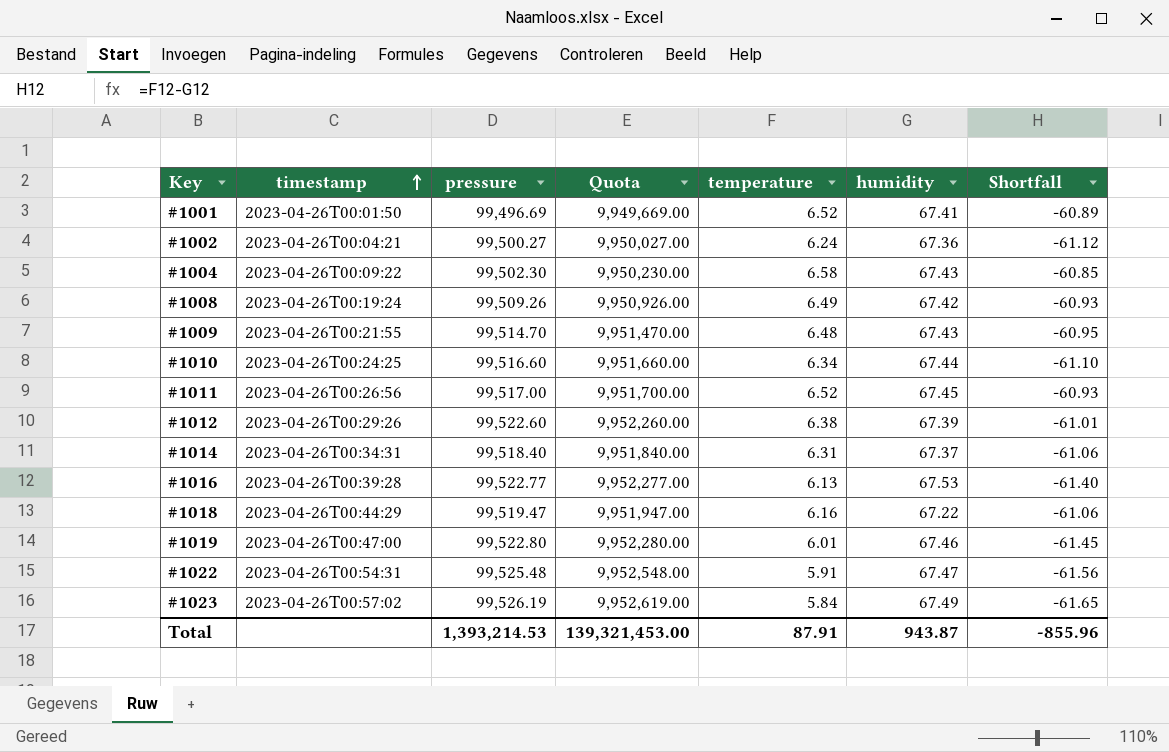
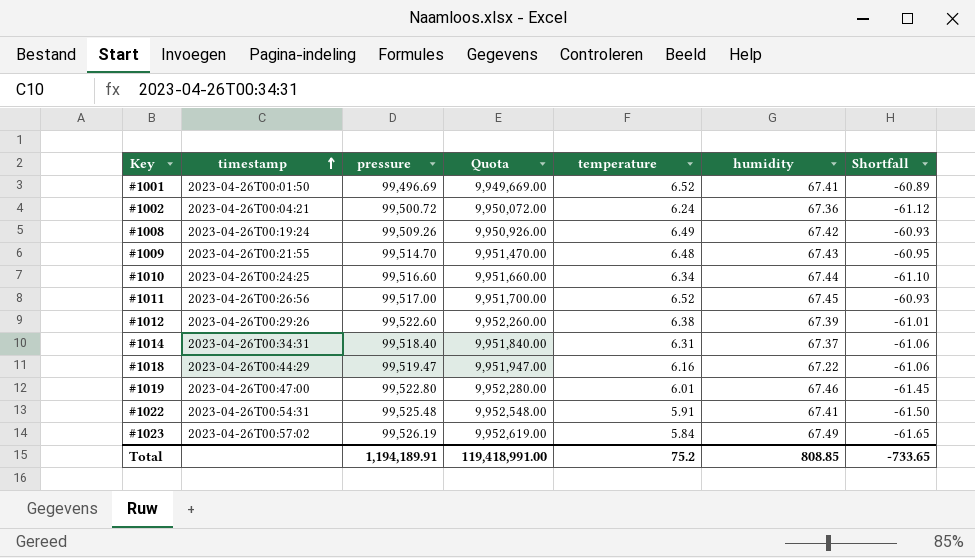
row #1004: 2023-04-26T00:09:22 | 99,502.30 | 9,950,230.00 | 6.58 | 67.43 | -60.85 -> none
row #1016: 2023-04-26T00:39:28 | 99,522.77 | 9,952,277.00 | 6.13 | 67.53 | -61.40 -> none
#1002 | pressure: 99,500.27 -> 99,500.72
#1002 | Quota: 9,950,027.00 -> 9,950,072.00
#1022 | humidity: 67.47 -> 67.41
#1022 | Shortfall: -61.56 -> -61.50
Total | pressure: 1,393,214.53 -> 1,194,189.91
Total | Quota: 139,321,453.00 -> 119,418,991.00
Total | temperature: 87.91 -> 75.2
Total | humidity: 943.87 -> 808.85
Total | Shortfall: -855.96 -> -733.65

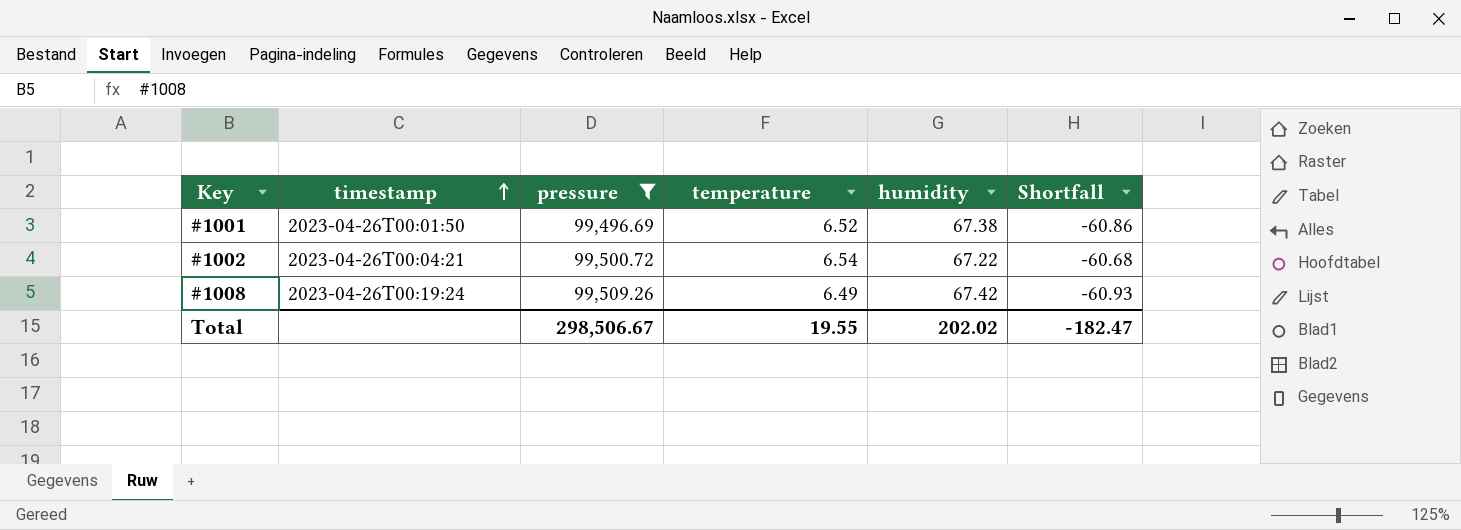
filter: none -> pressure <= 99,509.26
column Quota | formula: [pressure] * 100 -> none
#1001 | humidity: 67.41 -> 67.38
#1001 | Shortfall: -60.89 -> -60.86
#1002 | temperature: 6.24 -> 6.54
#1002 | humidity: 67.36 -> 67.22
#1002 | Shortfall: -61.12 -> -60.68
Total | pressure: 1,194,189.91 -> 298,506.67
Total | temperature: 75.2 -> 19.55
Total | humidity: 808.85 -> 202.02
Total | Shortfall: -733.65 -> -182.47

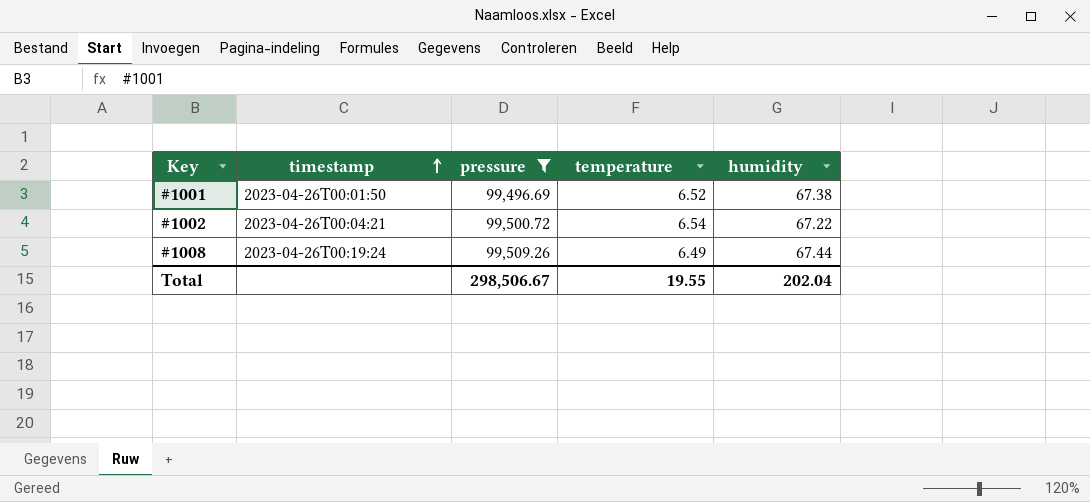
column Shortfall | formula: [temperature] - [humidity] -> none
#1008 | humidity: 67.42 -> 67.44
Total | humidity: 202.02 -> 202.04

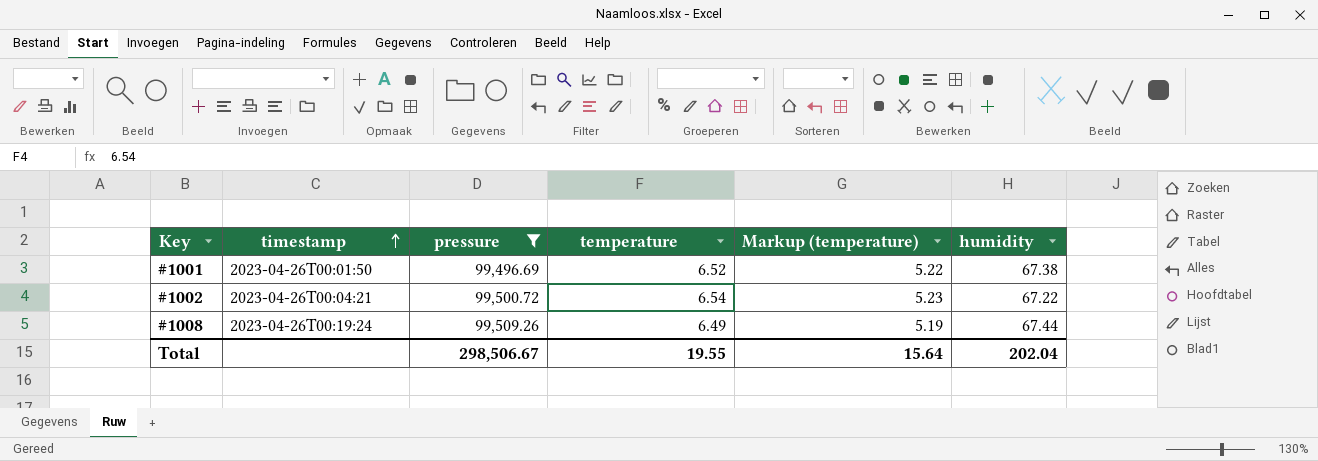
column Markup (temperature) | formula: none -> [temperature] * 0.8

